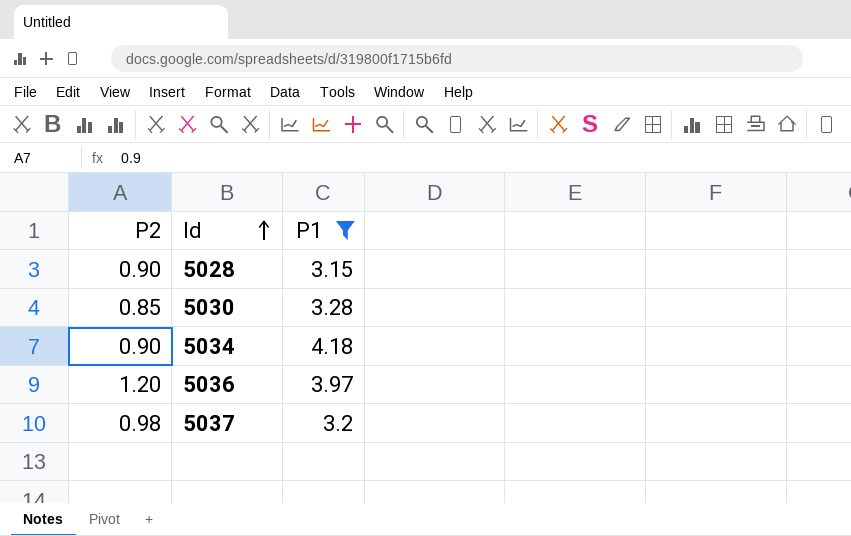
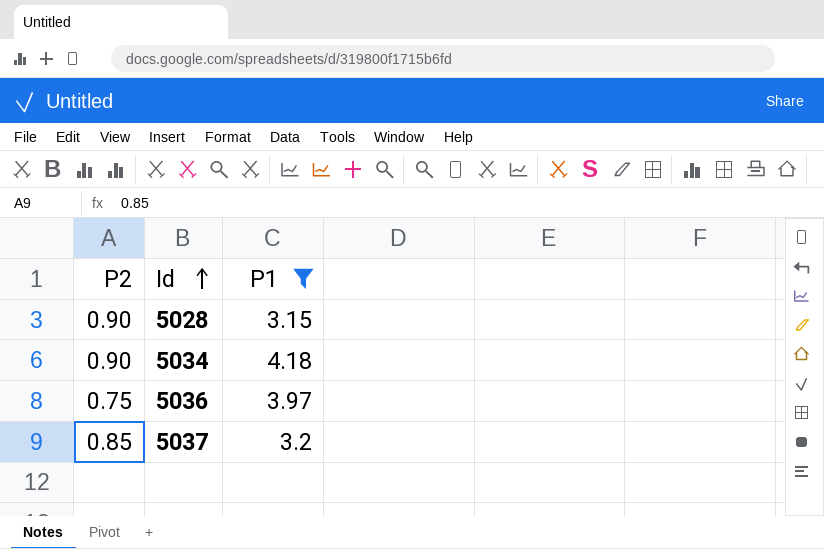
row 5030: 0.85 | 3.28 -> none
5036 | P2: 1.20 -> 0.75
5037 | P2: 0.98 -> 0.85

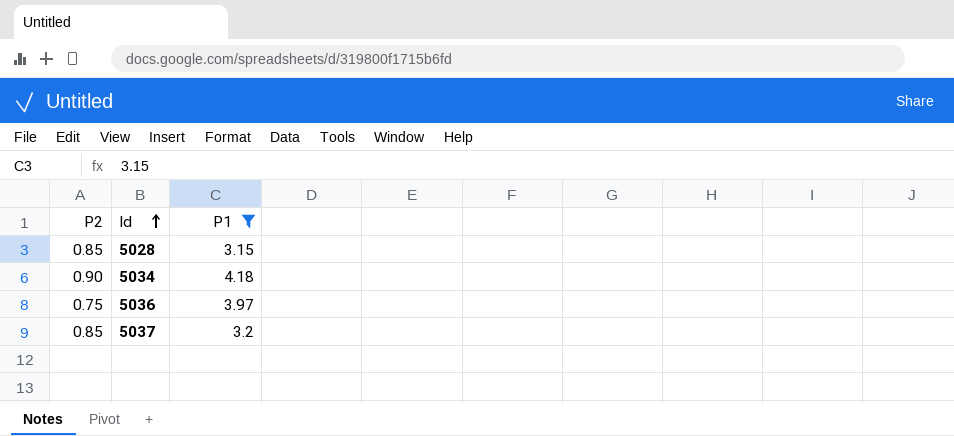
5028 | P2: 0.90 -> 0.85

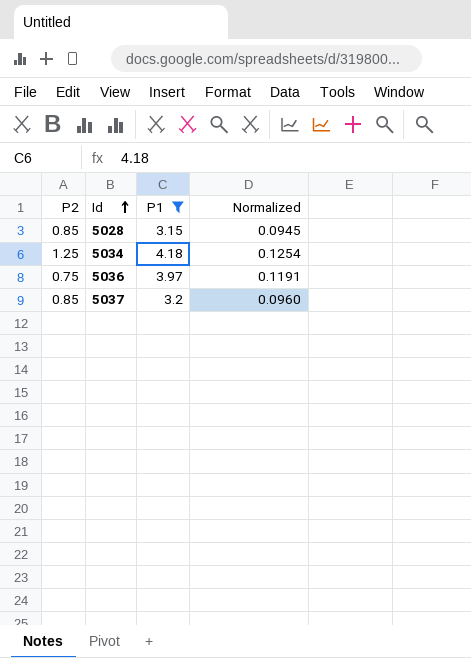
column Normalized | formula: none -> [P1] * 0.03
5034 | P2: 0.90 -> 1.25

